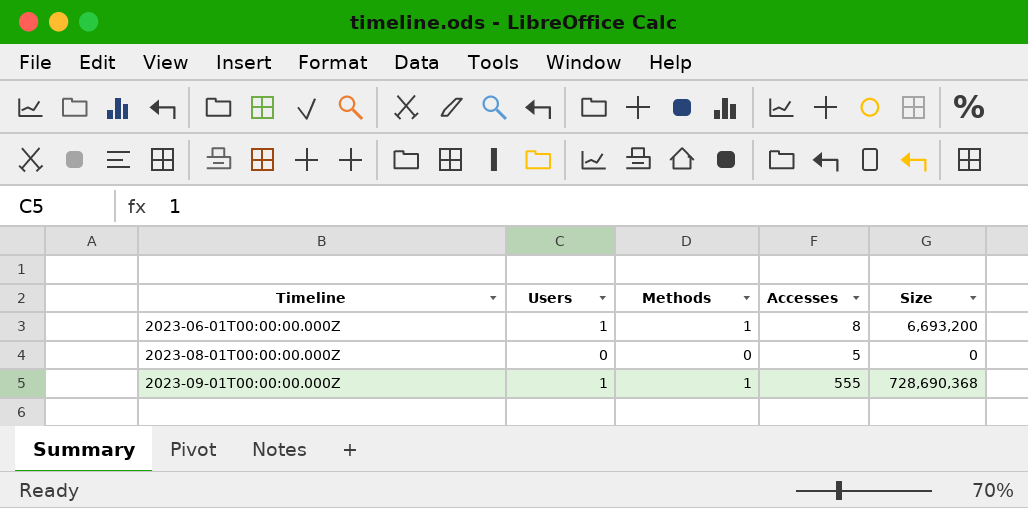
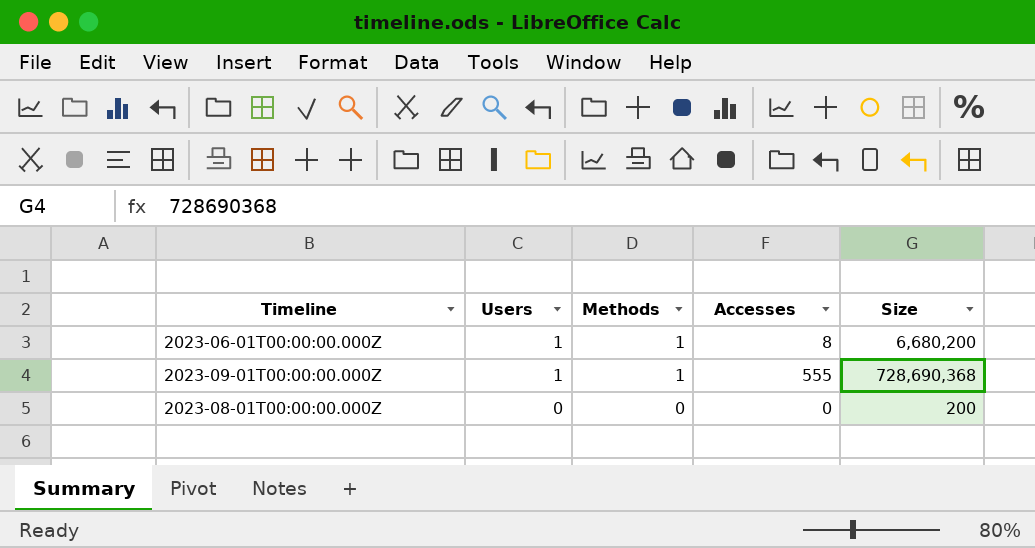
row order: Timeline ascending -> Users descending
2023-06-01T00:00:00.000Z | Size: 6,693,200 -> 6,680,200
2023-08-01T00:00:00.000Z | Accesses: 5 -> 0
2023-08-01T00:00:00.000Z | Size: 0 -> 200

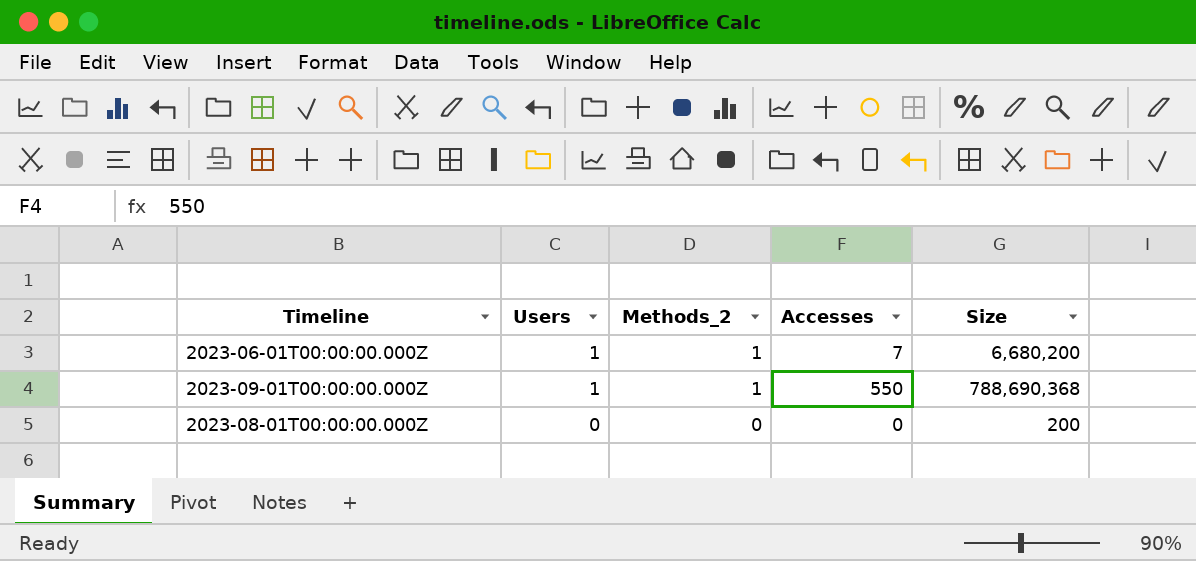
column name: Methods -> Methods_2
2023-06-01T00:00:00.000Z | Accesses: 8 -> 7
2023-09-01T00:00:00.000Z | Accesses: 555 -> 550
2023-09-01T00:00:00.000Z | Size: 728,690,368 -> 788,690,368

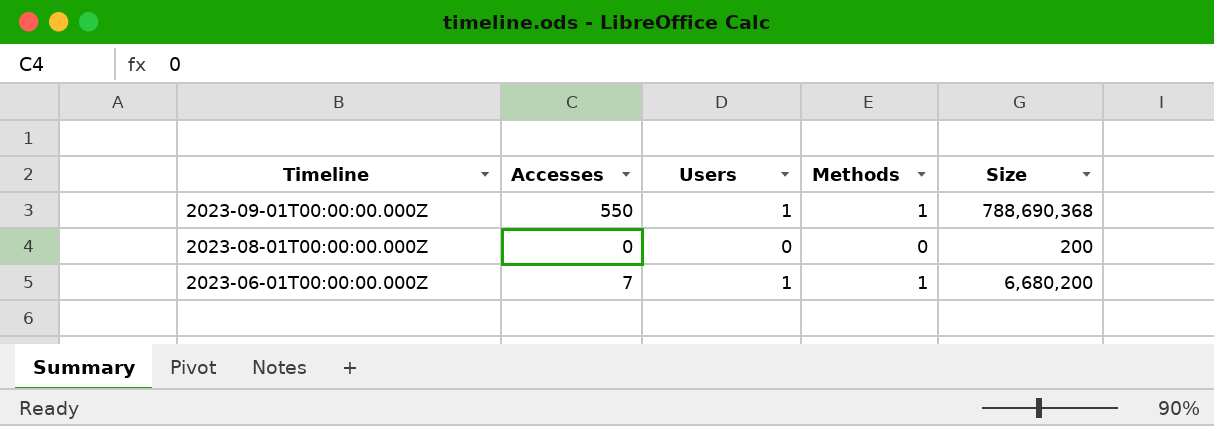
row order: Users descending -> Timeline descending
column Accesses | position: 4 -> 2
column name: Methods_2 -> Methods

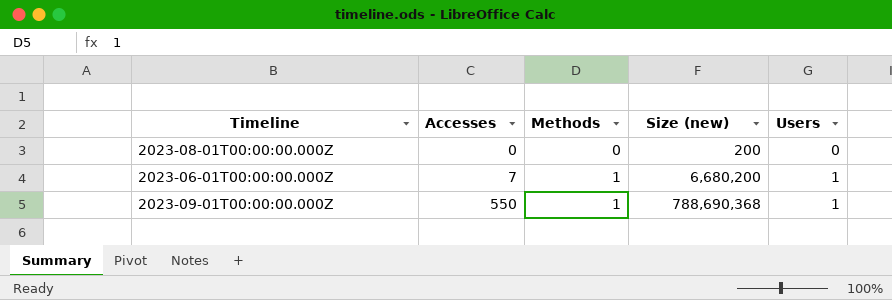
row order: Timeline descending -> Accesses ascending
column name: Size -> Size (new)
column Users | position: 3 -> 5

